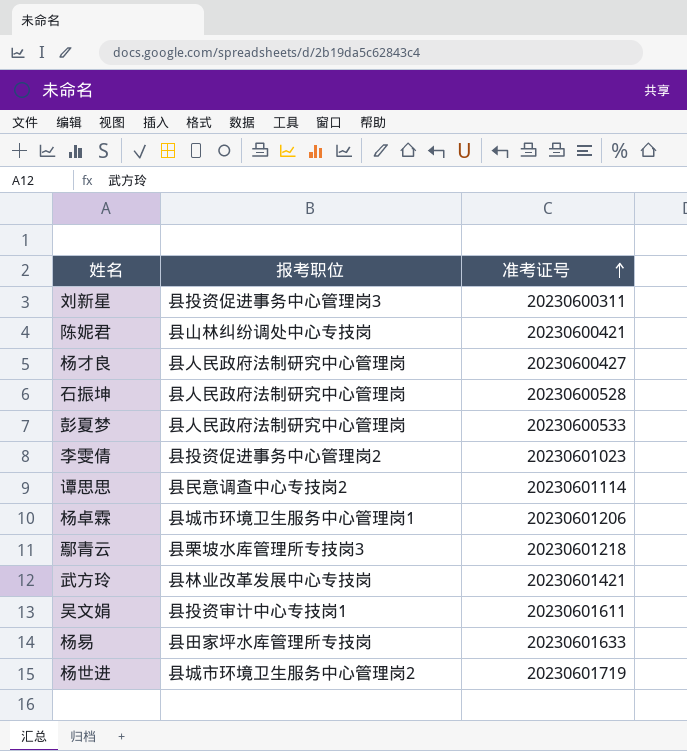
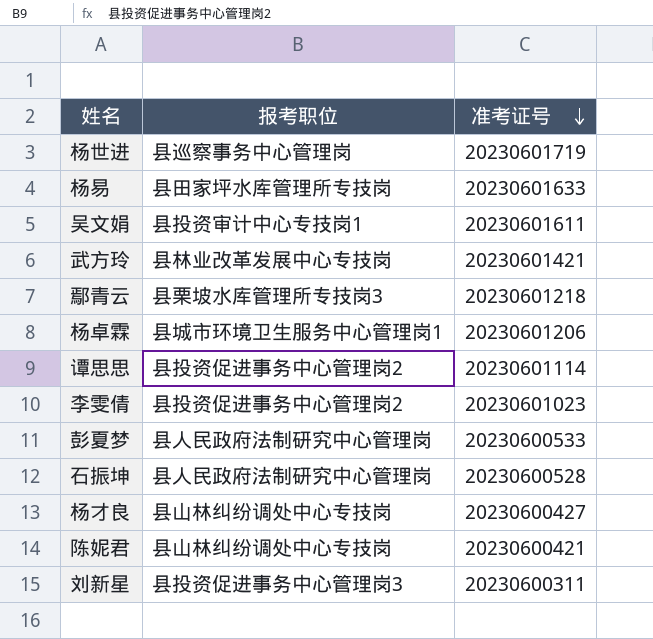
row order: 准考证号 ascending -> 准考证号 descending
杨世进 | 报考职位: 县城市环境卫生服务中心管理岗2 -> 县巡察事务中心管理岗
谭思思 | 报考职位: 县民意调查中心专技岗2 -> 县投资促进事务中心管理岗2
杨才良 | 报考职位: 县人民政府法制研究中心管理岗 -> 县山林纠纷调处中心专技岗

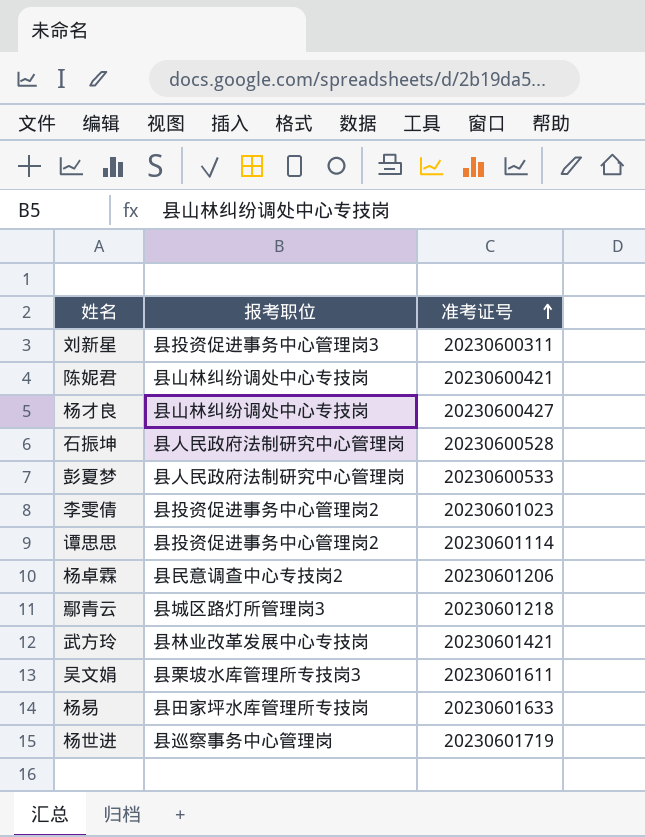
row order: 准考证号 descending -> 准考证号 ascending
杨卓霖 | 报考职位: 县城市环境卫生服务中心管理岗1 -> 县民意调查中心专技岗2
鄢青云 | 报考职位: 县栗坡水库管理所专技岗3 -> 县城区路灯所管理岗3
吴文娟 | 报考职位: 县投资审计中心专技岗1 -> 县栗坡水库管理所专技岗3

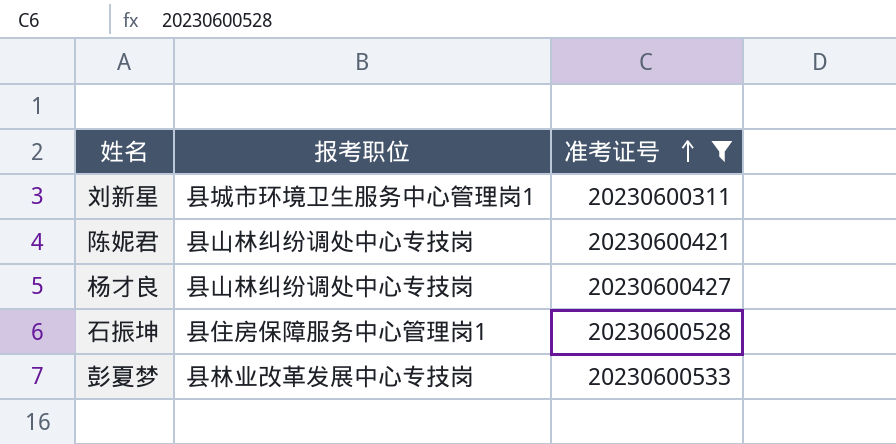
filter: none -> 准考证号 <= 20230600533
刘新星 | 报考职位: 县投资促进事务中心管理岗3 -> 县城市环境卫生服务中心管理岗1
石振坤 | 报考职位: 县人民政府法制研究中心管理岗 -> 县住房保障服务中心管理岗1
彭夏梦 | 报考职位: 县人民政府法制研究中心管理岗 -> 县林业改革发展中心专技岗

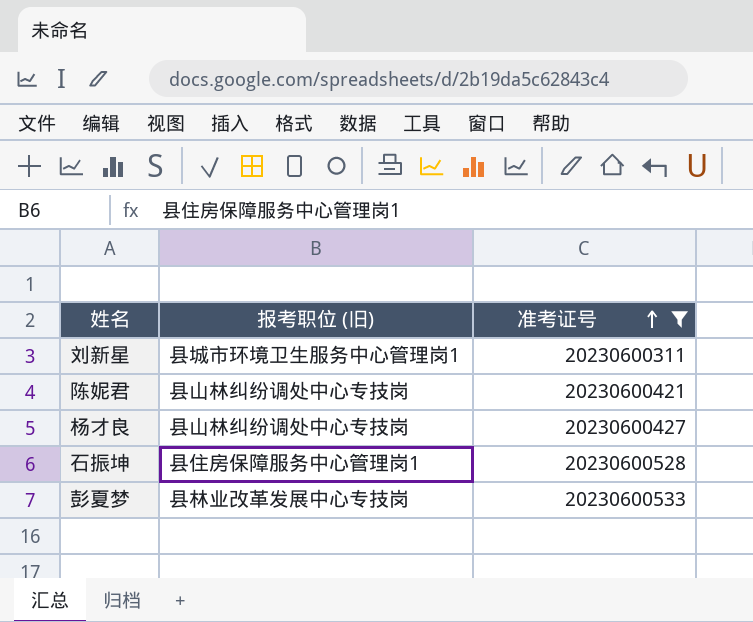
column name: 报考职位 -> 报考职位 (旧)

